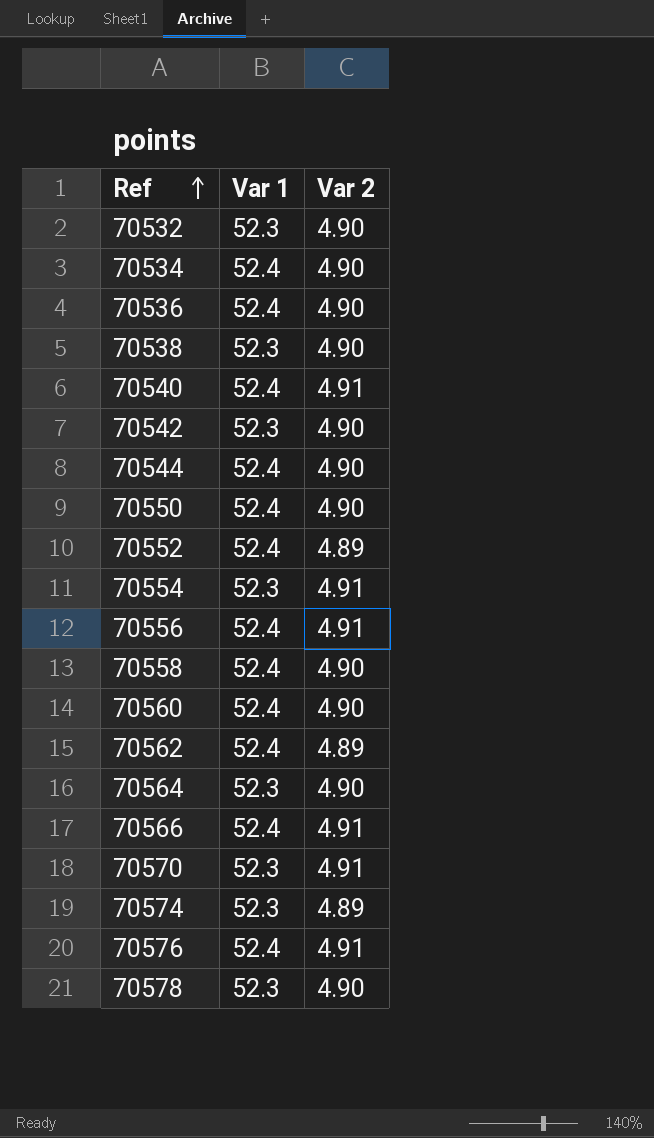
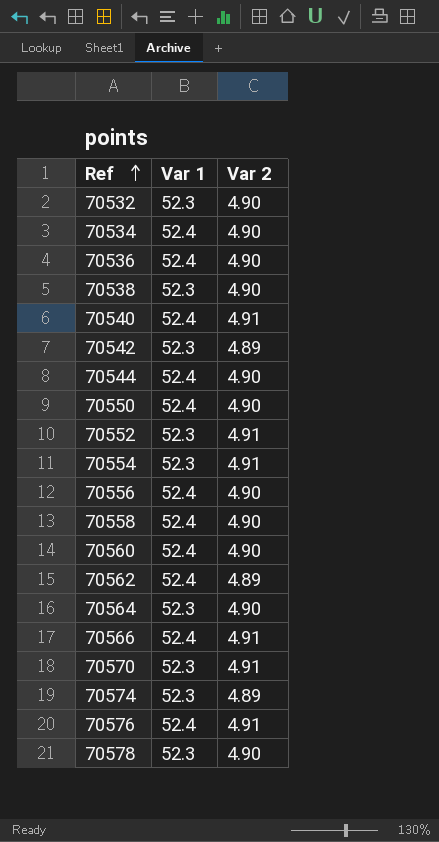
70542 | Var 2: 4.90 -> 4.89
70552 | Var 1: 52.4 -> 52.3
70552 | Var 2: 4.89 -> 4.91
70556 | Var 2: 4.91 -> 4.90

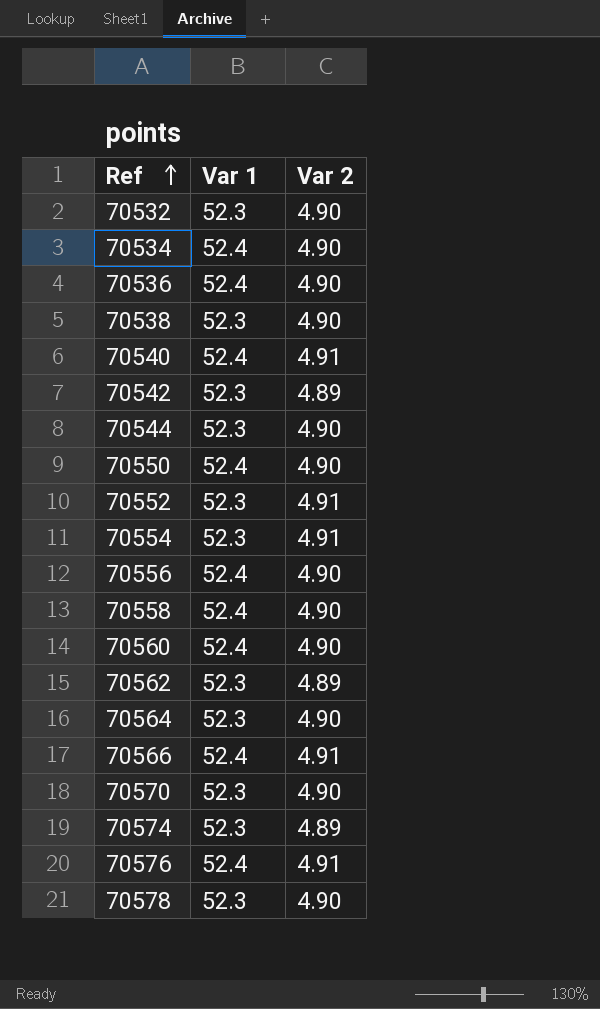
70544 | Var 1: 52.4 -> 52.3
70562 | Var 1: 52.4 -> 52.3
70570 | Var 2: 4.91 -> 4.90

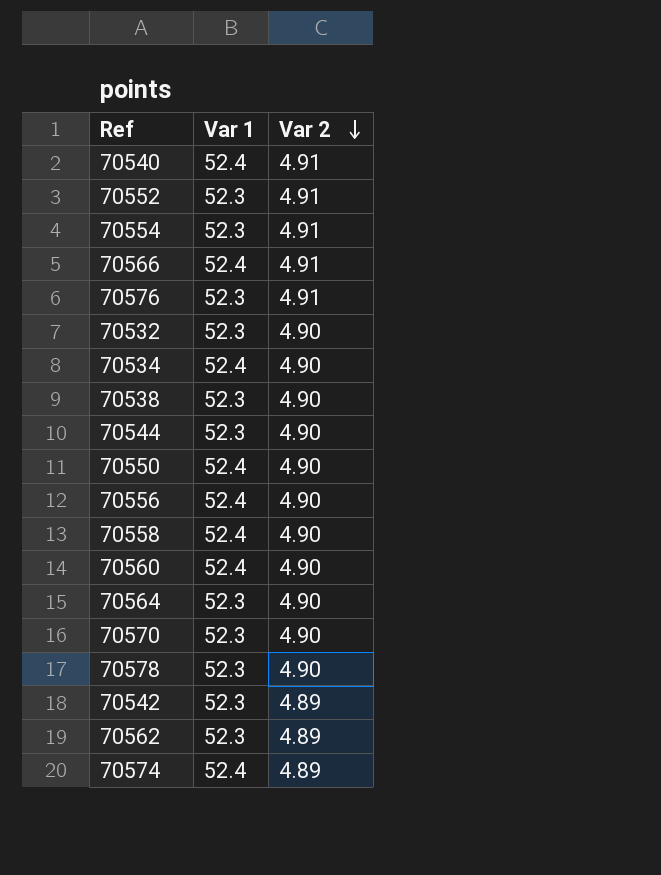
row order: Ref ascending -> Var 2 descending
row 70536: 52.4 | 4.90 -> none
70576 | Var 1: 52.4 -> 52.3
70574 | Var 1: 52.3 -> 52.4

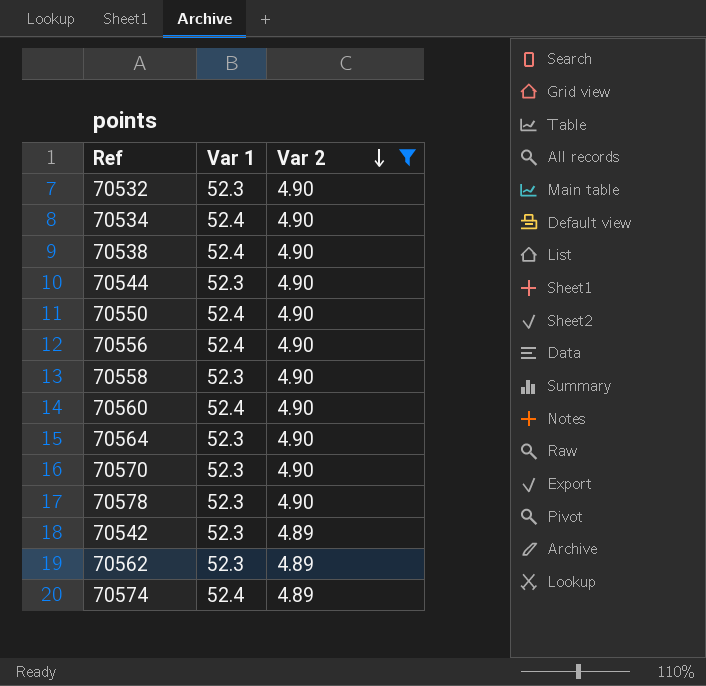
filter: none -> Var 2 != 4.91
70538 | Var 1: 52.3 -> 52.4
70558 | Var 1: 52.4 -> 52.3

